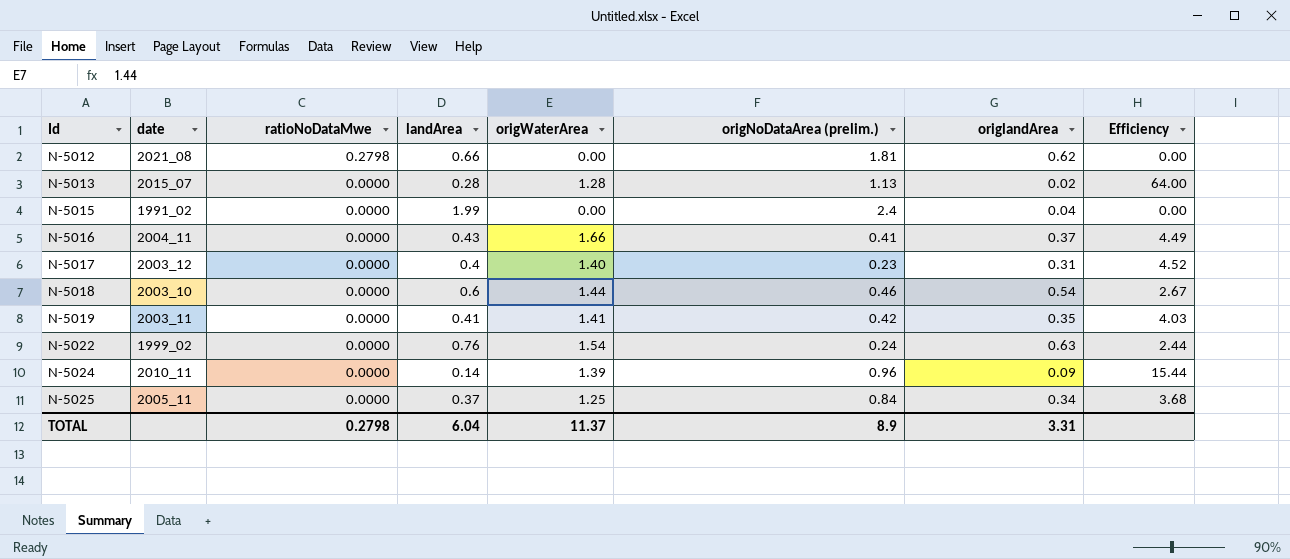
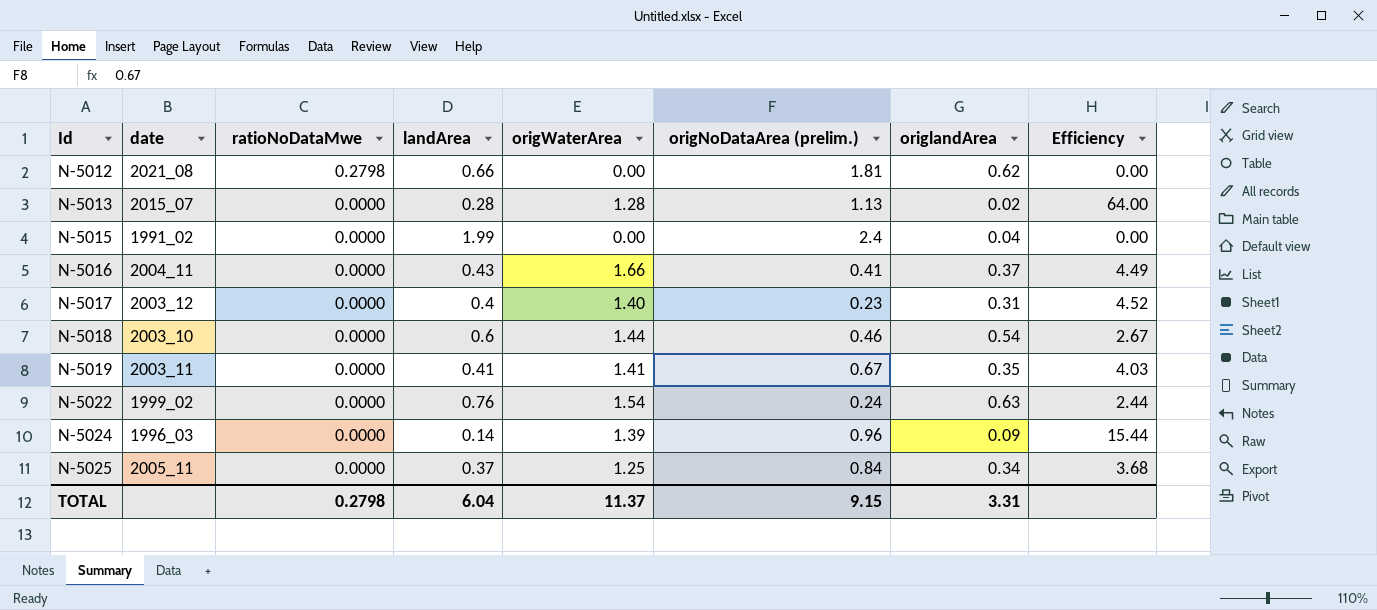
N-5019 | origNoDataArea (prelim.): 0.42 -> 0.67
N-5024 | date: 2010_11 -> 1996_03
TOTAL | origNoDataArea (prelim.): 8.9 -> 9.15

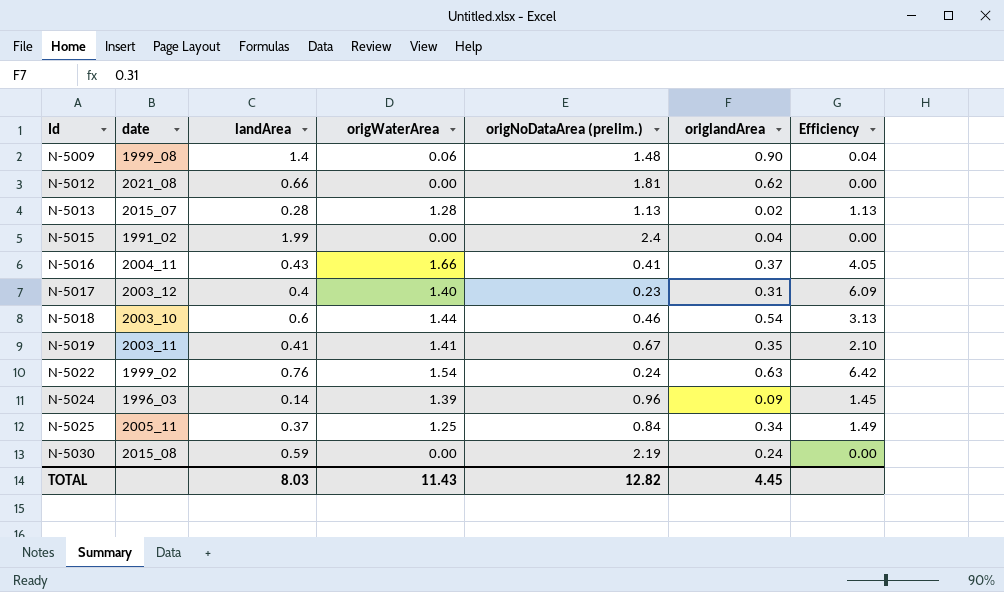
column ratioNoDataMwe | position: 3 -> none
column Efficiency | formula: [origWaterArea] / [origlandArea] -> [origWaterArea] / [origNoDataArea (prelim.)]
row N-5009: none -> 1999_08 | 1.4 | 0.06 | 1.48 | 0.90 | 0.04
row N-5030: none -> 2015_08 | 0.59 | 0.00 | 2.19 | 0.24 | 0.00
TOTAL | landArea: 6.04 -> 8.03
TOTAL | origWaterArea: 11.37 -> 11.43
TOTAL | origNoDataArea (prelim.): 9.15 -> 12.82
TOTAL | origlandArea: 3.31 -> 4.45

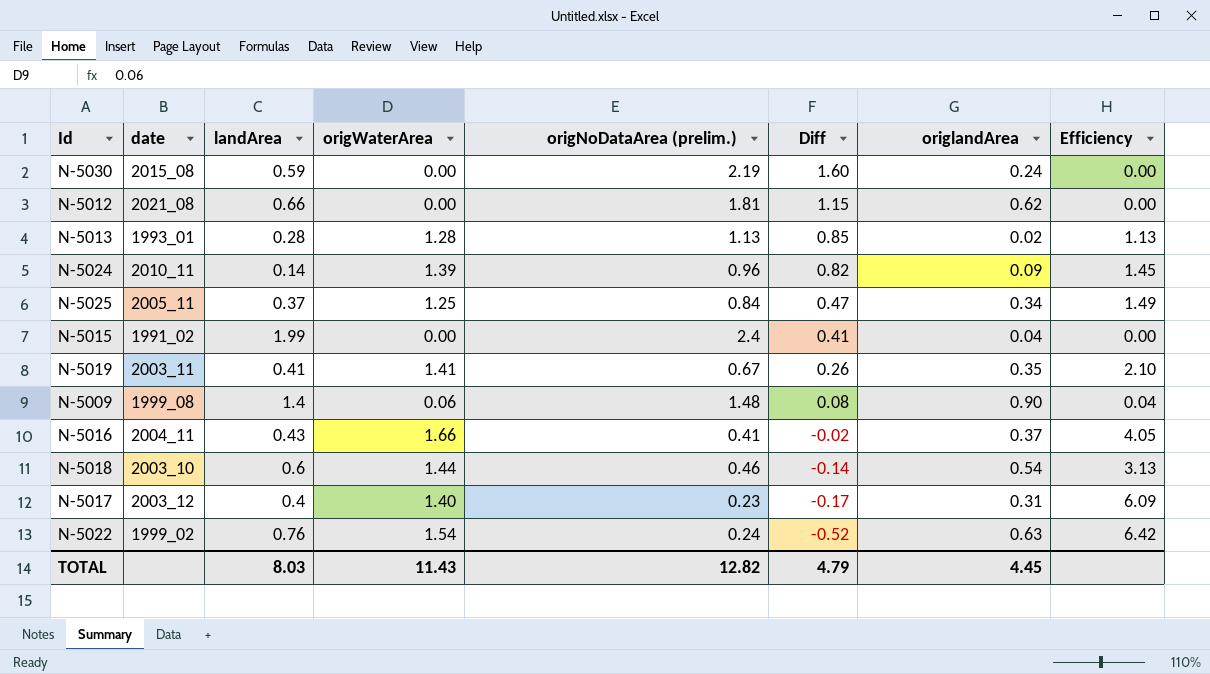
row order: Id ascending -> Diff descending
column Diff | formula: none -> [origNoDataArea (prelim.)] - [landArea]
N-5013 | date: 2015_07 -> 1993_01
N-5024 | date: 1996_03 -> 2010_11

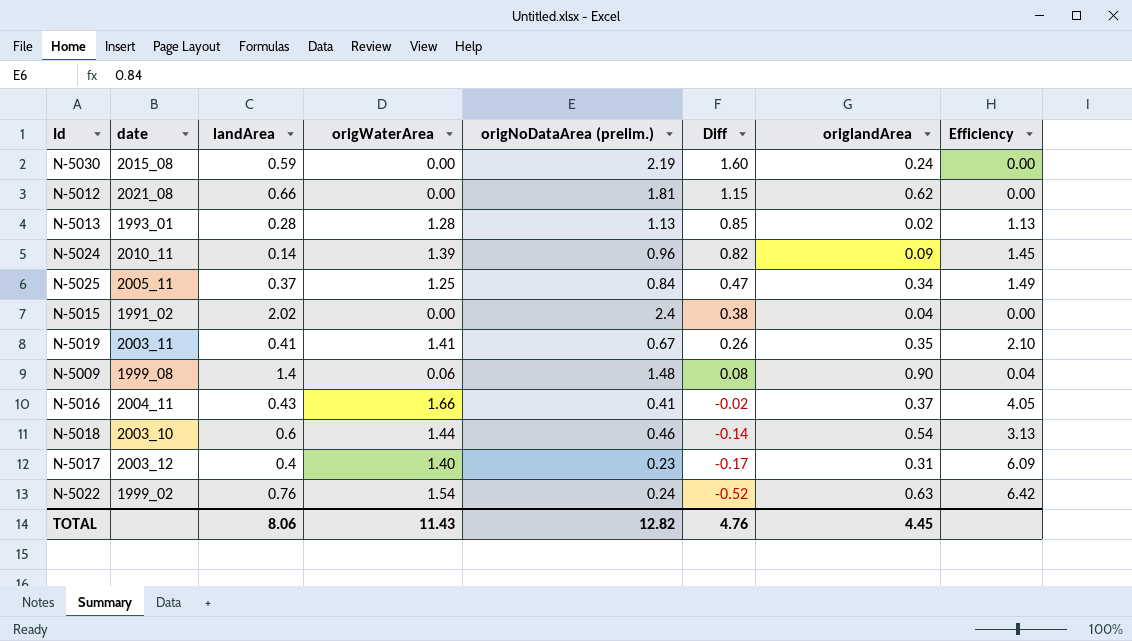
N-5015 | landArea: 1.99 -> 2.02
N-5015 | Diff: 0.41 -> 0.38
TOTAL | landArea: 8.03 -> 8.06
TOTAL | Diff: 4.79 -> 4.76

